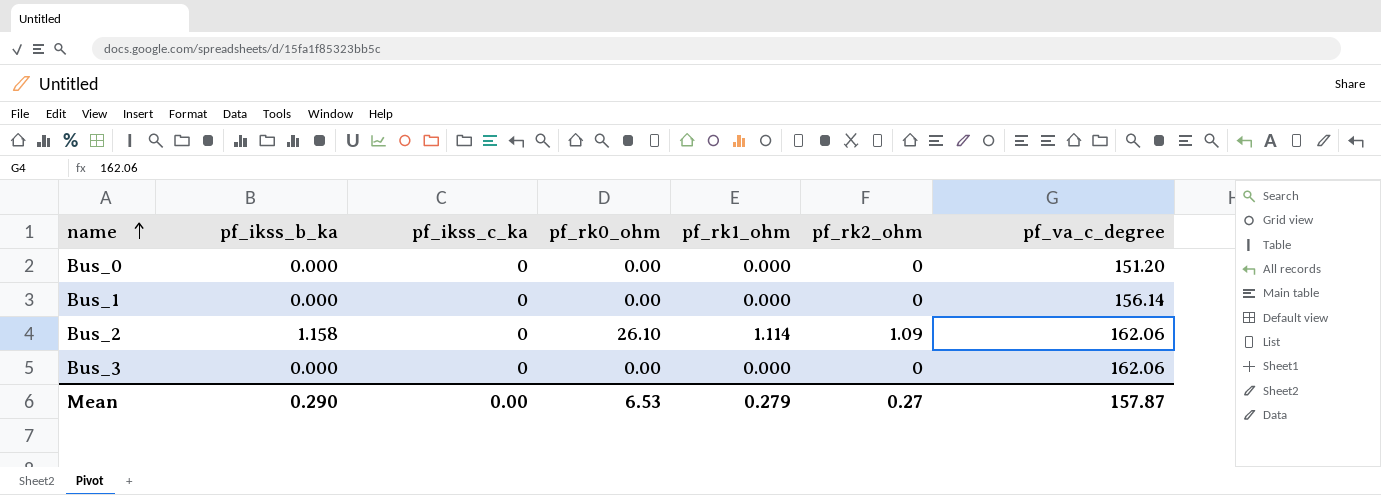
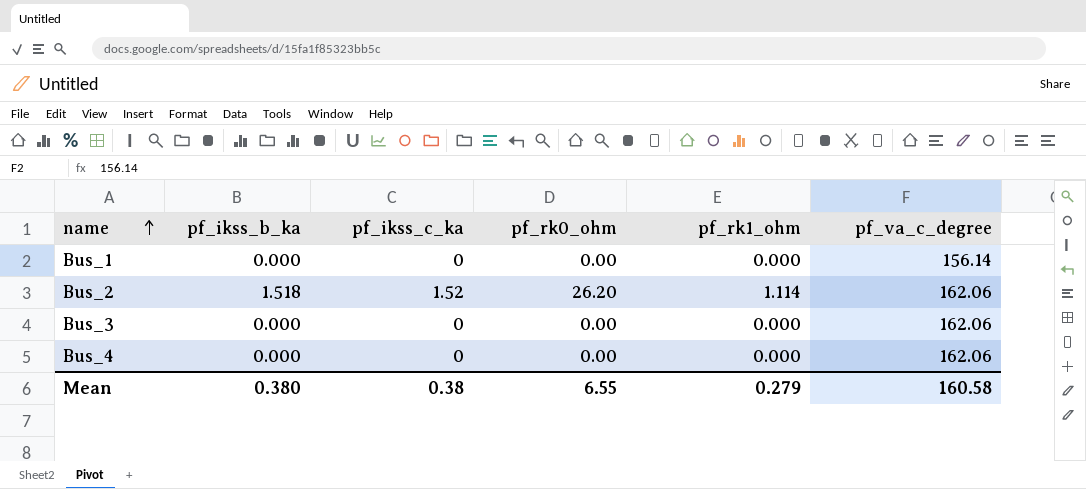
column pf_rk2_ohm | position: 6 -> none
row Bus_0: 0.000 | 0 | 0.00 | 0.000 | 0 | 151.20 -> none
Bus_2 | pf_ikss_b_ka: 1.158 -> 1.518
Bus_2 | pf_ikss_c_ka: 0 -> 1.52
Bus_2 | pf_rk0_ohm: 26.10 -> 26.20
row Bus_4: none -> 0.000 | 0 | 0.00 | 0.000 | 162.06
Mean | pf_ikss_b_ka: 0.290 -> 0.380
Mean | pf_ikss_c_ka: 0.00 -> 0.38
Mean | pf_rk0_ohm: 6.53 -> 6.55
Mean | pf_va_c_degree: 157.87 -> 160.58

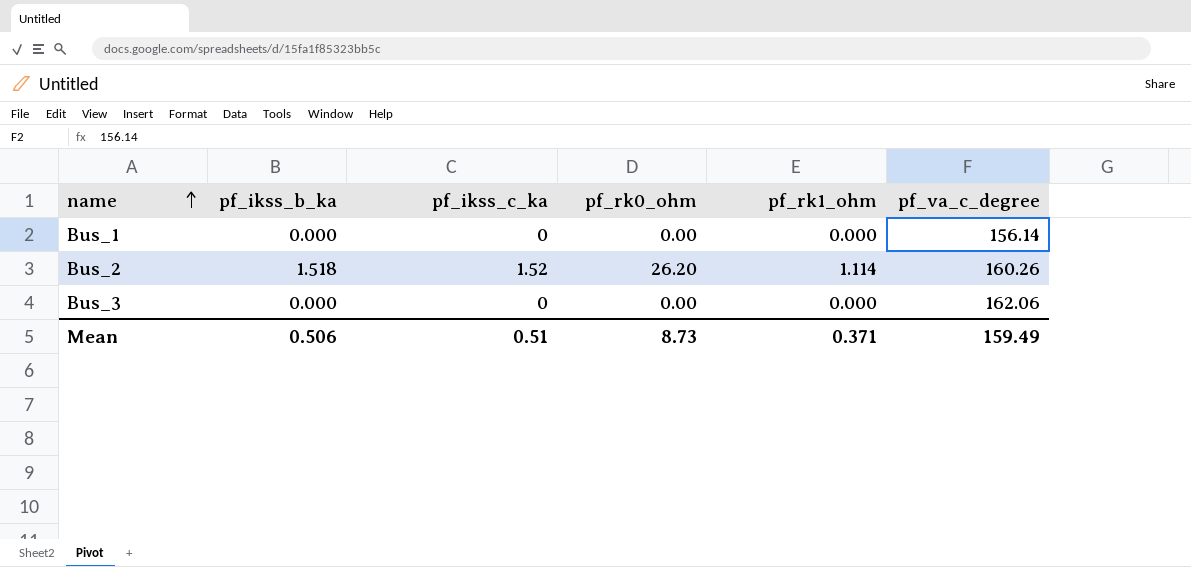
row Bus_4: 0.000 | 0 | 0.00 | 0.000 | 162.06 -> none
Bus_2 | pf_va_c_degree: 162.06 -> 160.26
Mean | pf_ikss_b_ka: 0.380 -> 0.506
Mean | pf_ikss_c_ka: 0.38 -> 0.51
Mean | pf_rk0_ohm: 6.55 -> 8.73
Mean | pf_rk1_ohm: 0.279 -> 0.371
Mean | pf_va_c_degree: 160.58 -> 159.49

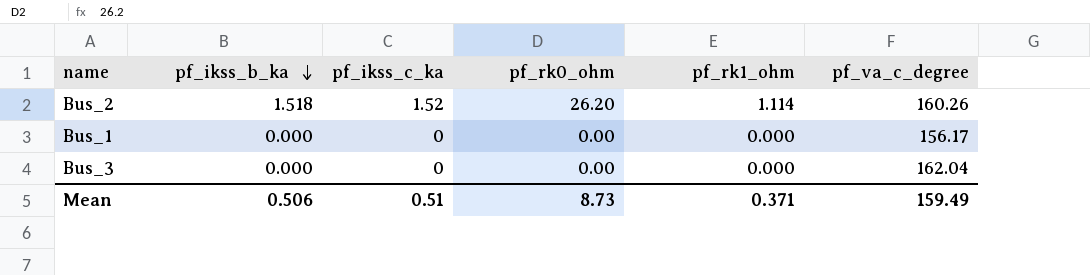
row order: name ascending -> pf_ikss_b_ka descending
Bus_1 | pf_va_c_degree: 156.14 -> 156.17
Bus_3 | pf_va_c_degree: 162.06 -> 162.04

